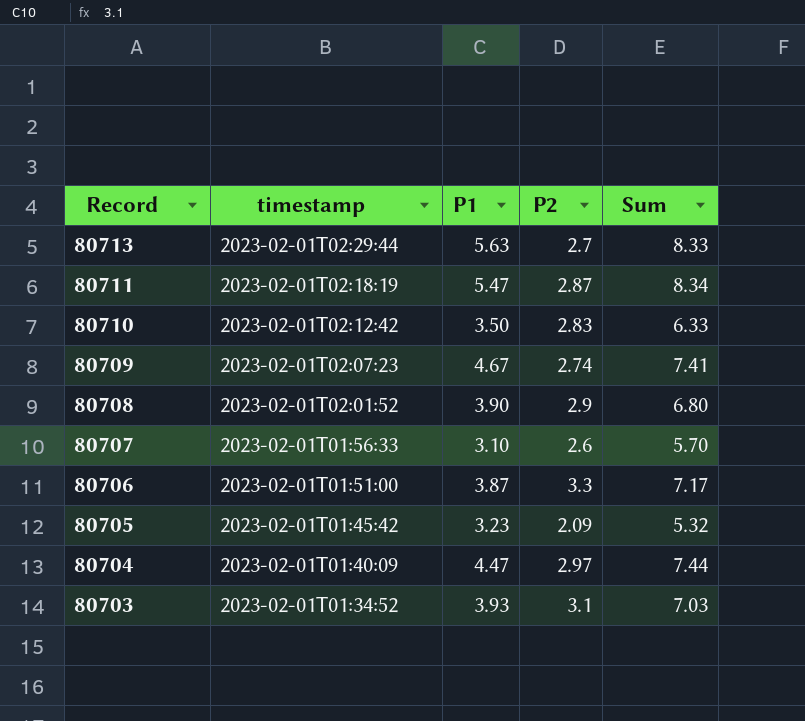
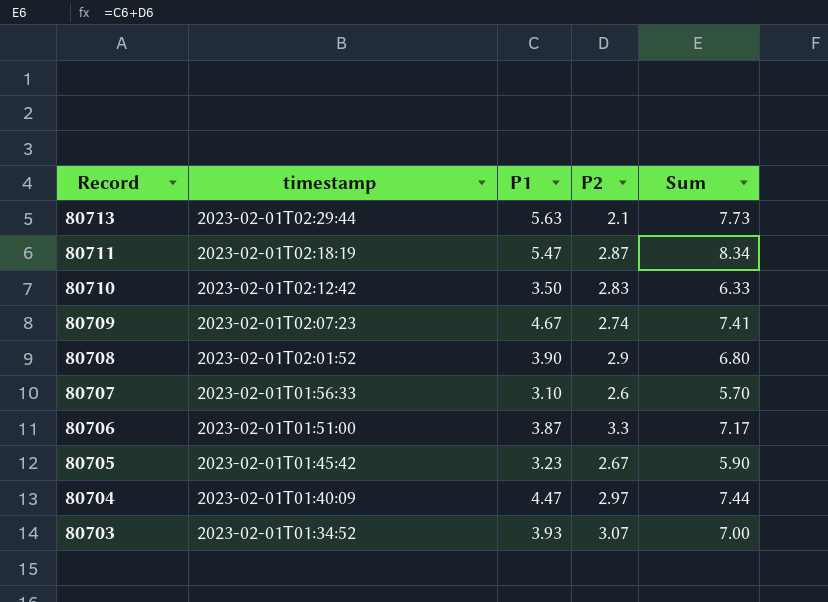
80713 | P2: 2.7 -> 2.1
80713 | Sum: 8.33 -> 7.73
80705 | P2: 2.09 -> 2.67
80705 | Sum: 5.32 -> 5.90
80703 | P2: 3.1 -> 3.07
80703 | Sum: 7.03 -> 7.00

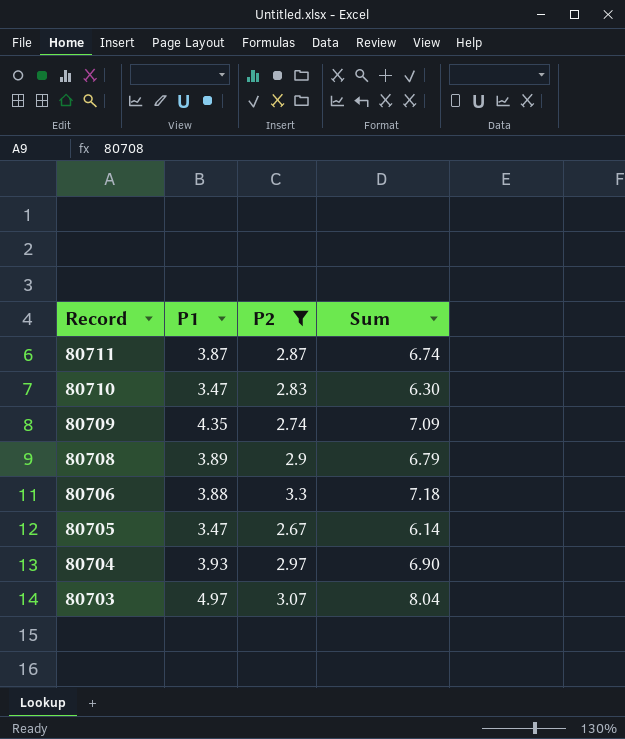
filter: none -> P2 >= 2.67
column timestamp | position: 2 -> none
80711 | P1: 5.47 -> 3.87
80711 | Sum: 8.34 -> 6.74
80710 | P1: 3.50 -> 3.47
80710 | Sum: 6.33 -> 6.30
80709 | P1: 4.67 -> 4.35
80709 | Sum: 7.41 -> 7.09
80708 | P1: 3.90 -> 3.89
80708 | Sum: 6.80 -> 6.79
80706 | P1: 3.87 -> 3.88
80706 | Sum: 7.17 -> 7.18
80705 | P1: 3.23 -> 3.47
80705 | Sum: 5.90 -> 6.14
80704 | P1: 4.47 -> 3.93
80704 | Sum: 7.44 -> 6.90
80703 | P1: 3.93 -> 4.97
80703 | Sum: 7.00 -> 8.04

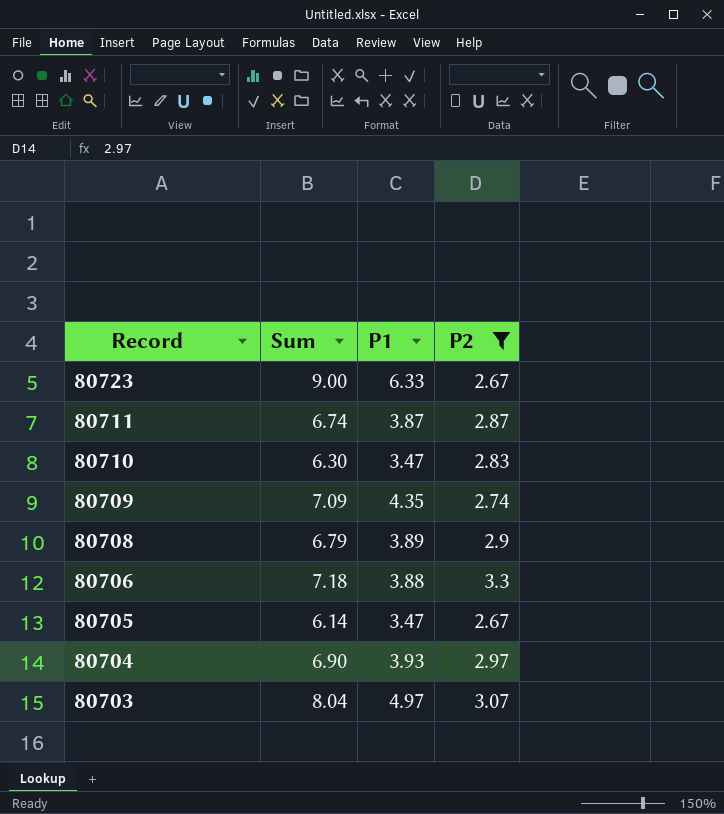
column Sum | position: 4 -> 2
row 80723: none -> 9.00 | 6.33 | 2.67

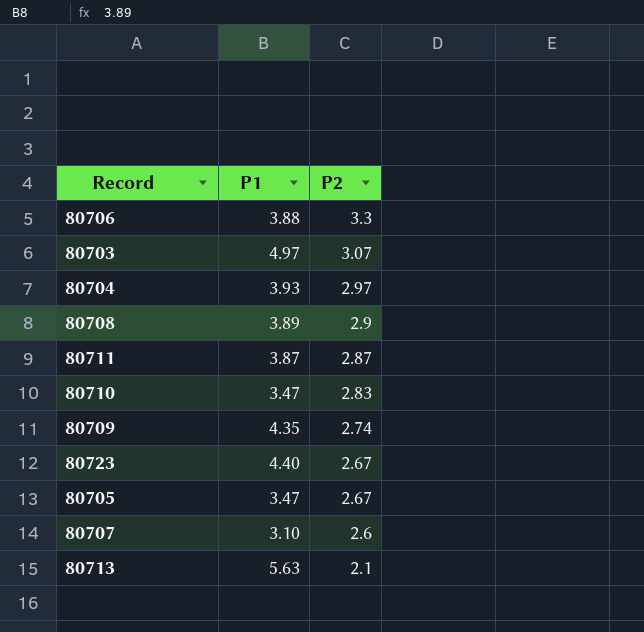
filter: P2 >= 2.67 -> none
row order: Record descending -> P2 descending
column Sum | formula: [P1] + [P2] -> none
80723 | P1: 6.33 -> 4.40

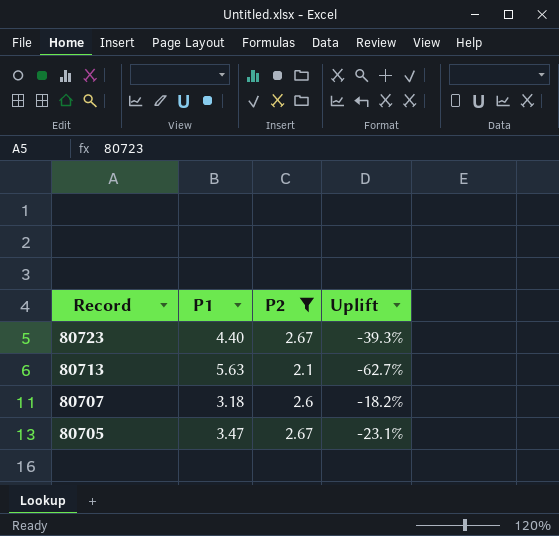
filter: none -> P2 <= 2.67
row order: P2 descending -> Record descending
column Uplift | formula: none -> ([P2] - [P1]) / [P1]
80707 | P1: 3.10 -> 3.18

